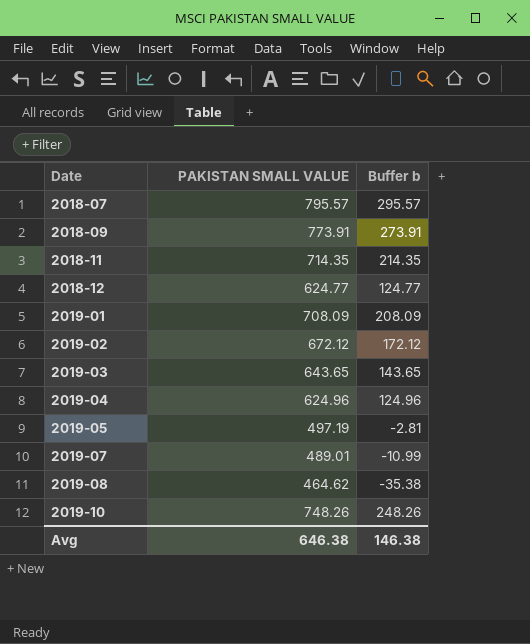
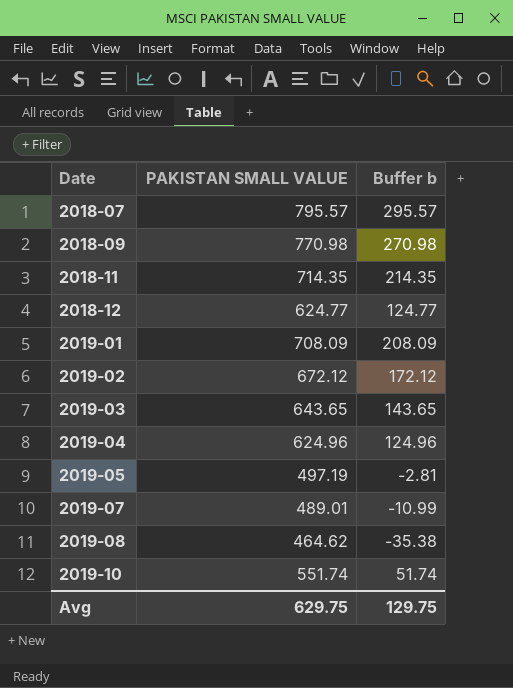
2018-09 | PAKISTAN SMALL VALUE: 773.91 -> 770.98
2018-09 | Buffer b: 273.91 -> 270.98
2019-10 | PAKISTAN SMALL VALUE: 748.26 -> 551.74
2019-10 | Buffer b: 248.26 -> 51.74
Avg | PAKISTAN SMALL VALUE: 646.38 -> 629.75
Avg | Buffer b: 146.38 -> 129.75

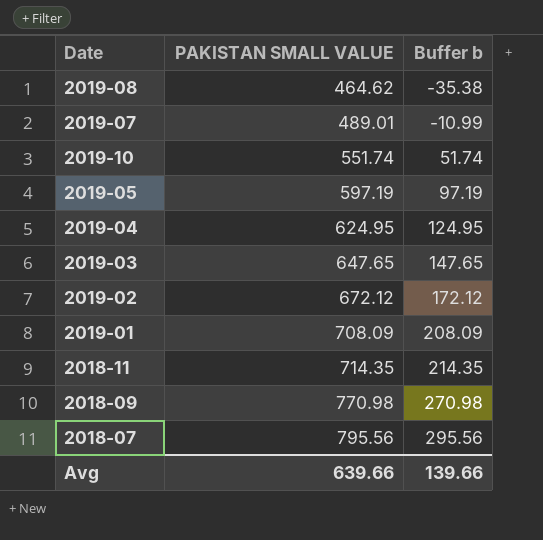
row order: Date ascending -> PAKISTAN SMALL VALUE ascending
row 2018-12: 624.77 | 124.77 -> none
2019-05 | PAKISTAN SMALL VALUE: 497.19 -> 597.19
2019-05 | Buffer b: -2.81 -> 97.19
2019-04 | PAKISTAN SMALL VALUE: 624.96 -> 624.95
2019-04 | Buffer b: 124.96 -> 124.95
2019-03 | PAKISTAN SMALL VALUE: 643.65 -> 647.65
2019-03 | Buffer b: 143.65 -> 147.65
2018-07 | PAKISTAN SMALL VALUE: 795.57 -> 795.56
2018-07 | Buffer b: 295.57 -> 295.56
Avg | PAKISTAN SMALL VALUE: 629.75 -> 639.66
Avg | Buffer b: 129.75 -> 139.66

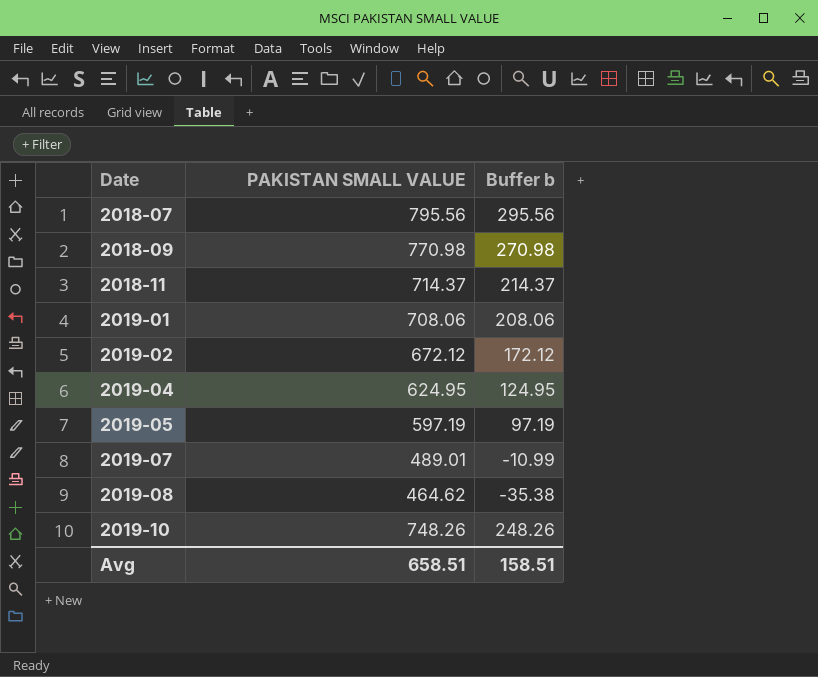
row order: PAKISTAN SMALL VALUE ascending -> Date ascending
row 2019-03: 647.65 | 147.65 -> none
2018-11 | PAKISTAN SMALL VALUE: 714.35 -> 714.37
2018-11 | Buffer b: 214.35 -> 214.37
2019-01 | PAKISTAN SMALL VALUE: 708.09 -> 708.06
2019-01 | Buffer b: 208.09 -> 208.06
2019-10 | PAKISTAN SMALL VALUE: 551.74 -> 748.26
2019-10 | Buffer b: 51.74 -> 248.26
Avg | PAKISTAN SMALL VALUE: 639.66 -> 658.51
Avg | Buffer b: 139.66 -> 158.51

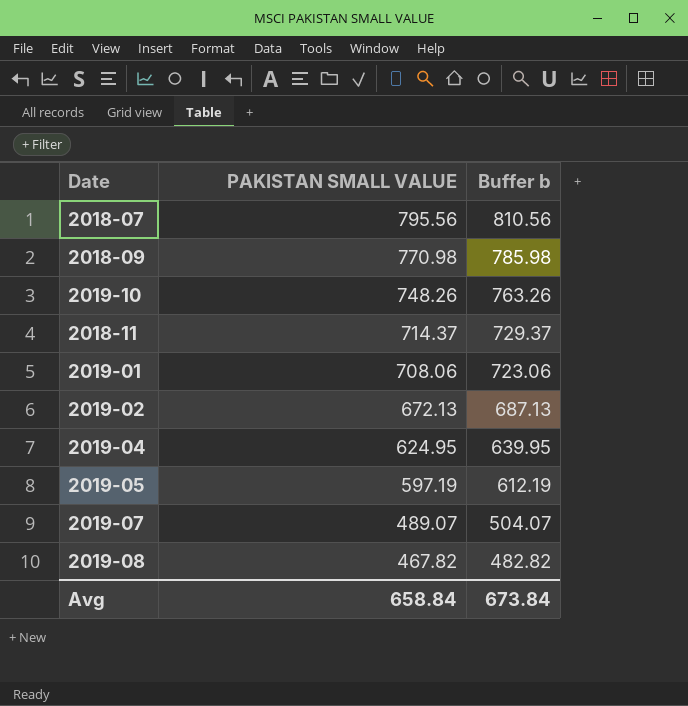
row order: Date ascending -> PAKISTAN SMALL VALUE descending
column Buffer b | formula: [PAKISTAN SMALL VALUE] - 500 -> [PAKISTAN SMALL VALUE] + 15
2019-02 | PAKISTAN SMALL VALUE: 672.12 -> 672.13
2019-07 | PAKISTAN SMALL VALUE: 489.01 -> 489.07
2019-08 | PAKISTAN SMALL VALUE: 464.62 -> 467.82
Avg | PAKISTAN SMALL VALUE: 658.51 -> 658.84
Avg | Buffer b: 158.51 -> 673.84

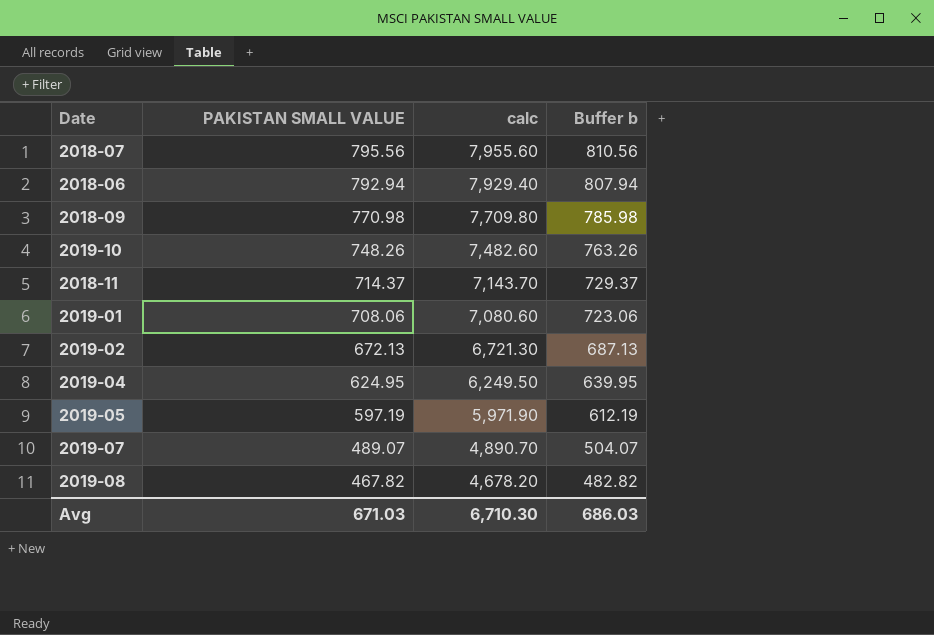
column calc | formula: none -> [PAKISTAN SMALL VALUE] * 10
row 2018-06: none -> 792.94 | 7,929.40 | 807.94
Avg | PAKISTAN SMALL VALUE: 658.84 -> 671.03
Avg | Buffer b: 673.84 -> 686.03

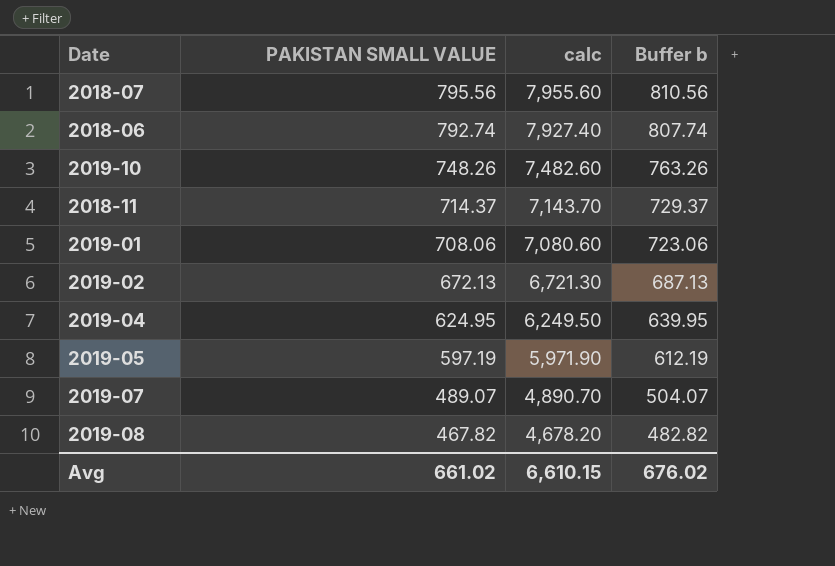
row 2018-09: 770.98 | 7,709.80 | 785.98 -> none
2018-06 | PAKISTAN SMALL VALUE: 792.94 -> 792.74
2018-06 | calc: 7,929.40 -> 7,927.40
2018-06 | Buffer b: 807.94 -> 807.74
Avg | PAKISTAN SMALL VALUE: 671.03 -> 661.02
Avg | calc: 6,710.30 -> 6,610.15
Avg | Buffer b: 686.03 -> 676.02

